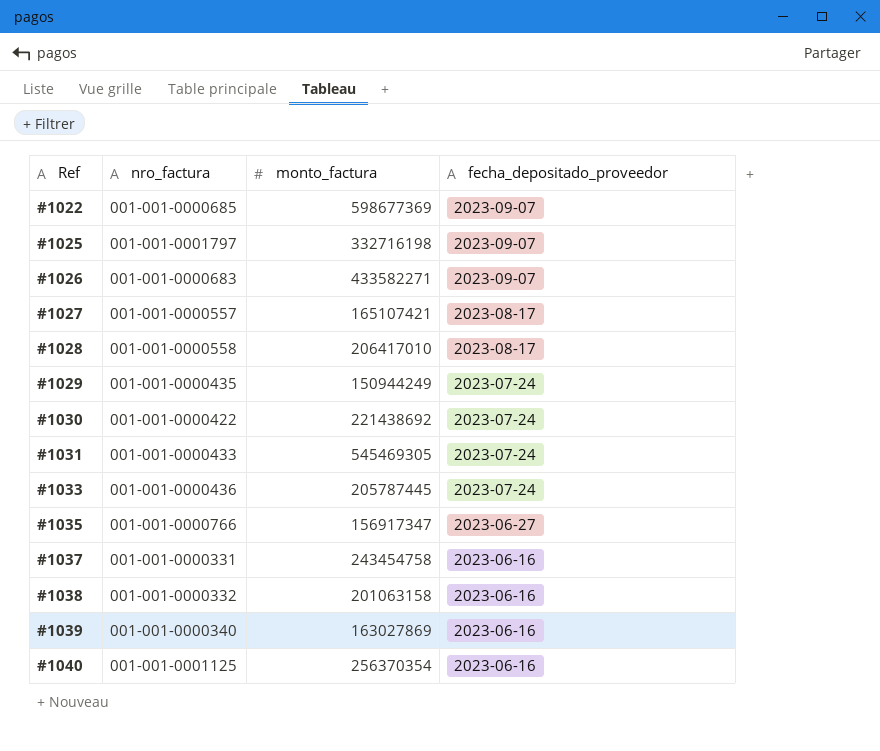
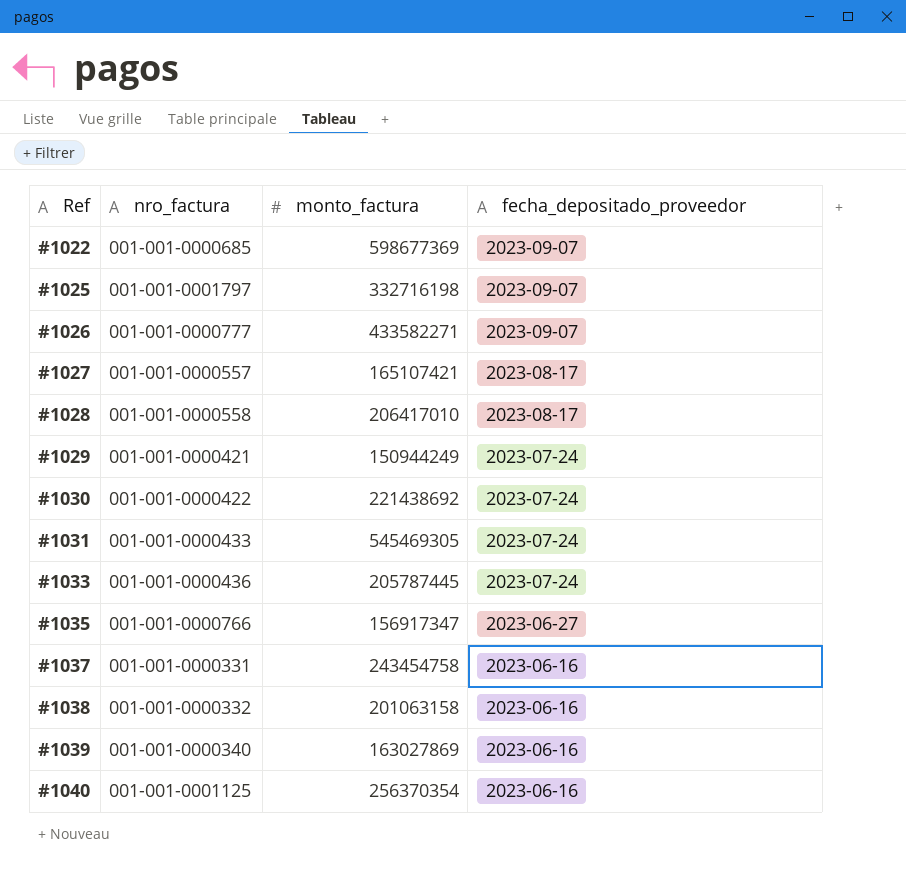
#1026 | nro_factura: 001-001-0000683 -> 001-001-0000777
#1029 | nro_factura: 001-001-0000435 -> 001-001-0000421

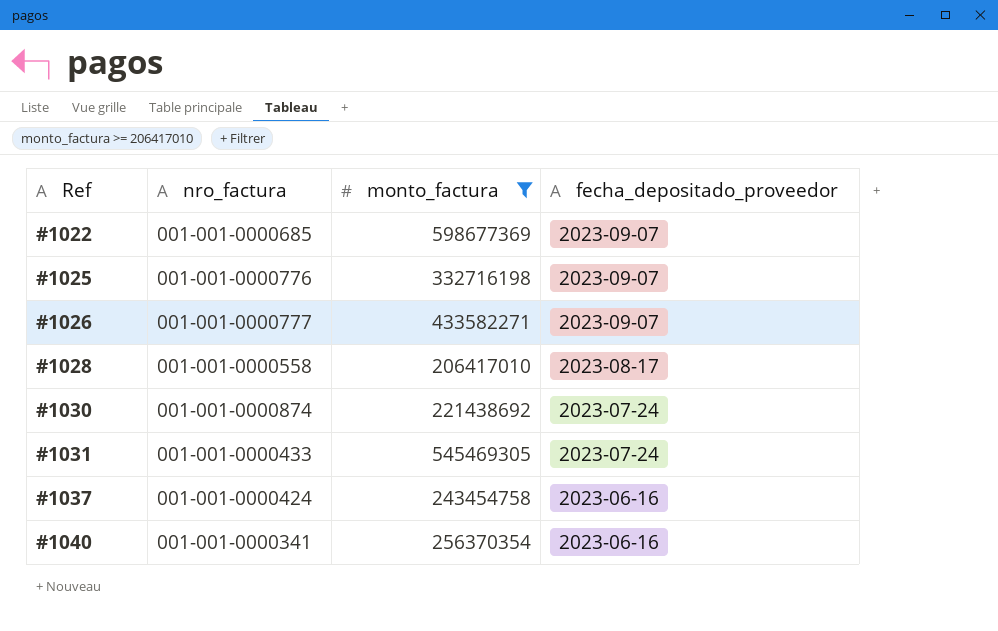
filter: none -> monto_factura >= 206417010
#1025 | nro_factura: 001-001-0001797 -> 001-001-0000776
#1030 | nro_factura: 001-001-0000422 -> 001-001-0000874
#1037 | nro_factura: 001-001-0000331 -> 001-001-0000424
#1040 | nro_factura: 001-001-0001125 -> 001-001-0000341

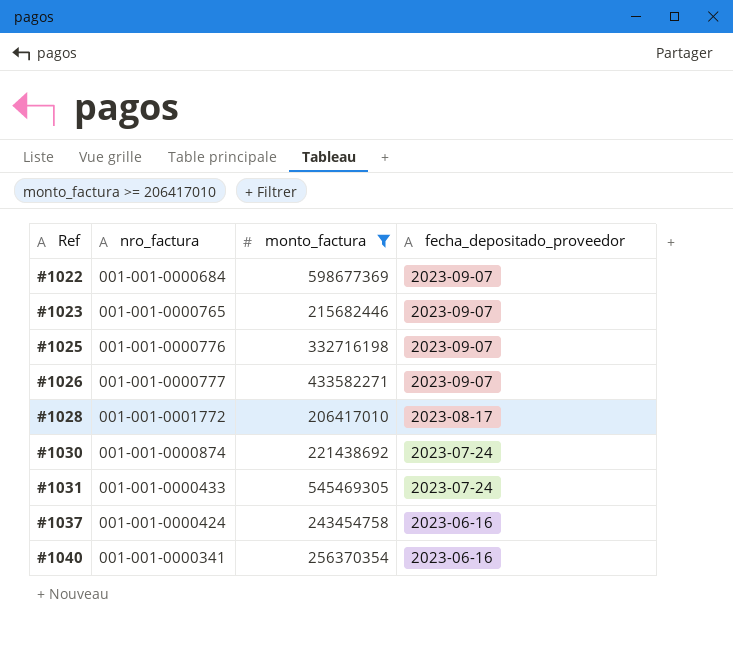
#1022 | nro_factura: 001-001-0000685 -> 001-001-0000684
row #1023: none -> 001-001-0000765 | 215682446 | 2023-09-07
#1028 | nro_factura: 001-001-0000558 -> 001-001-0001772

